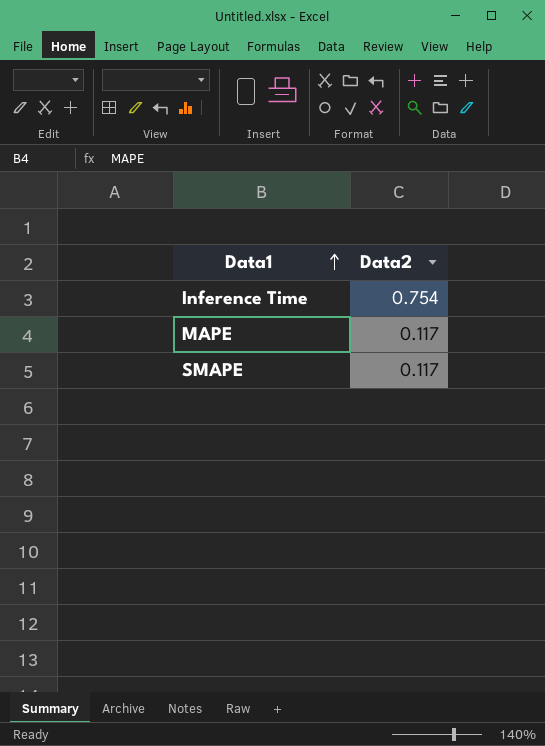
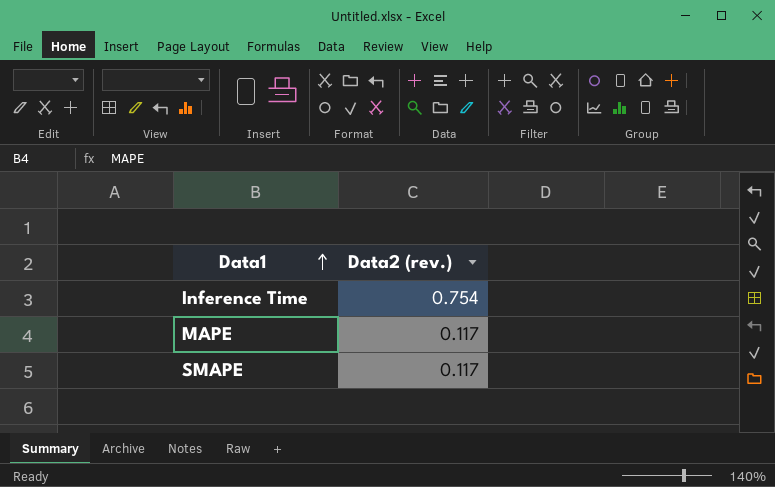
column name: Data2 -> Data2 (rev.)

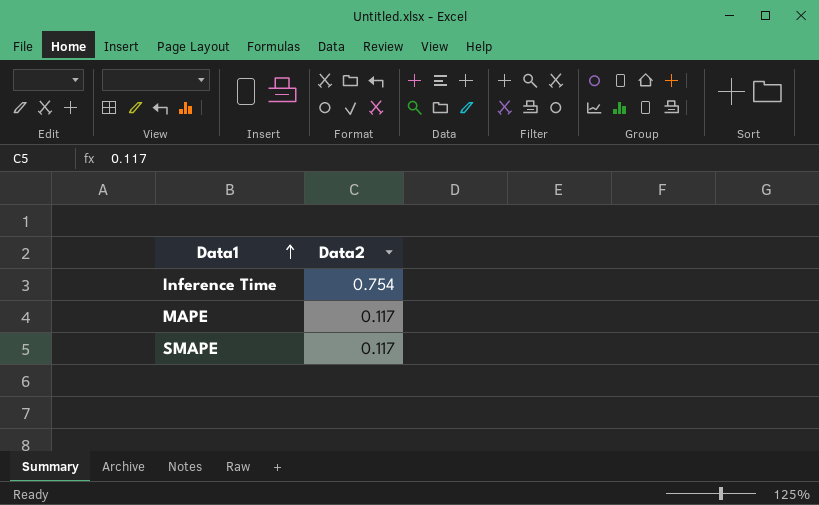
column name: Data2 (rev.) -> Data2

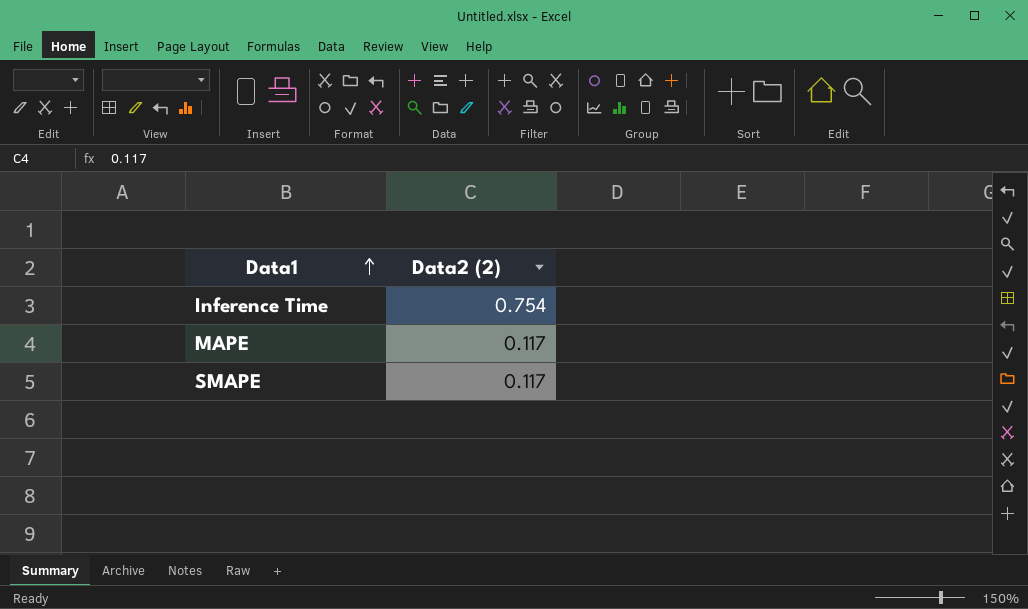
column name: Data2 -> Data2 (2)

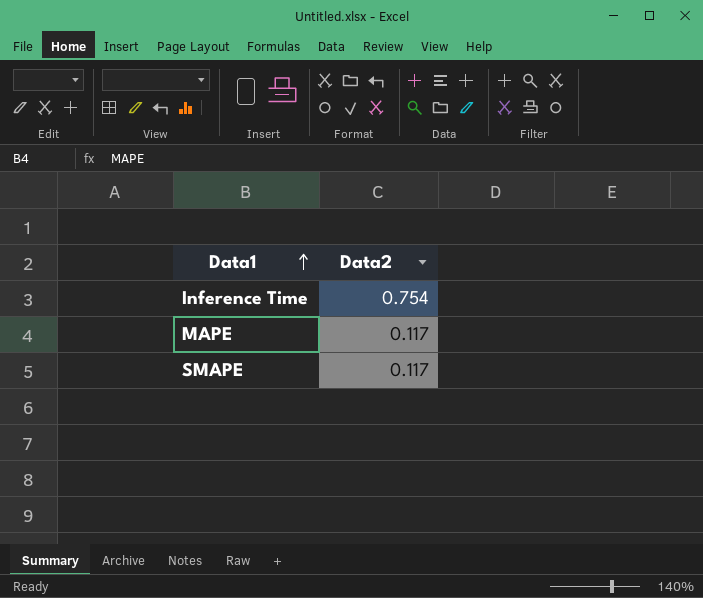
column name: Data2 (2) -> Data2

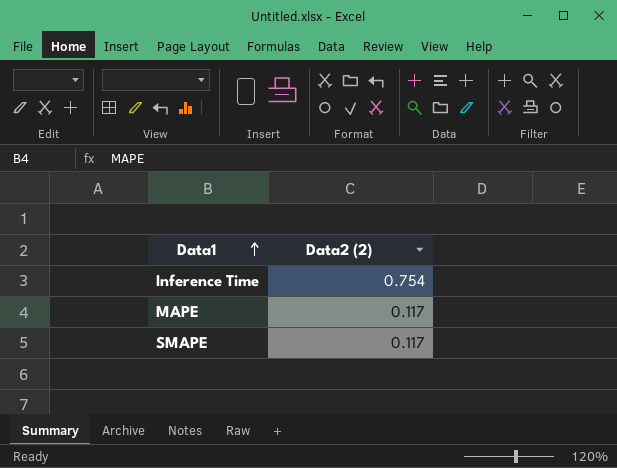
column name: Data2 -> Data2 (2)

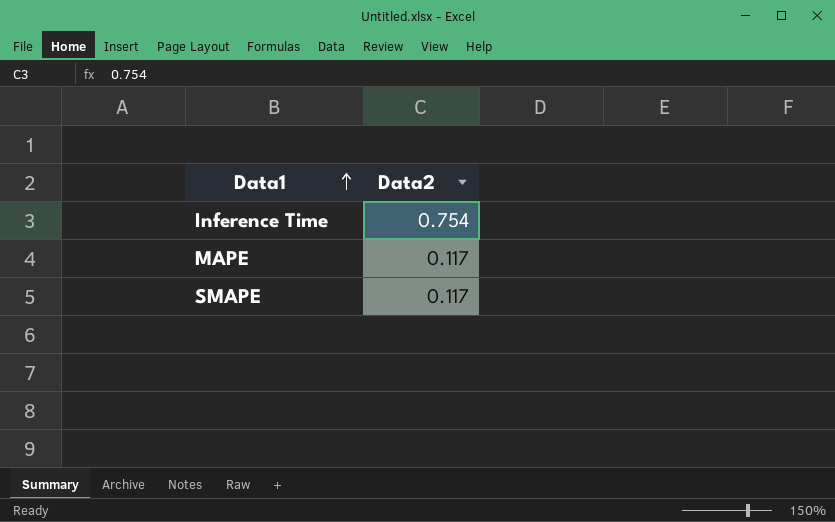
column name: Data2 (2) -> Data2

